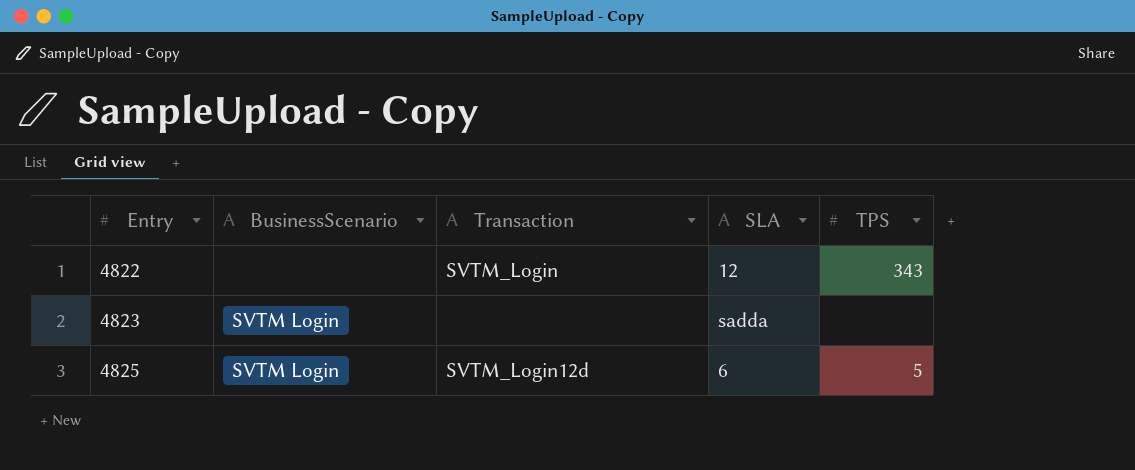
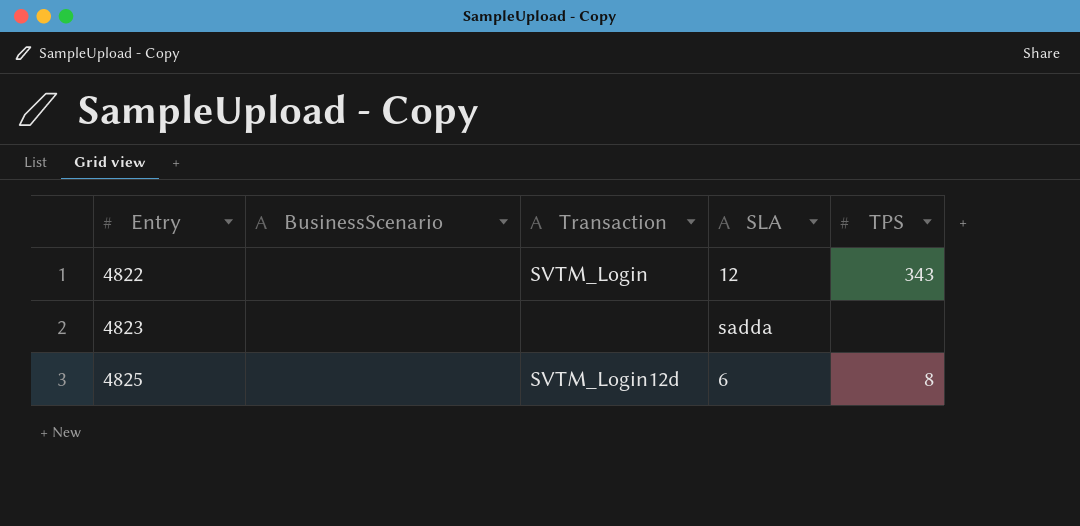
4823 | BusinessScenario: SVTM Login -> none
4825 | BusinessScenario: SVTM Login -> none
4825 | TPS: 5 -> 8

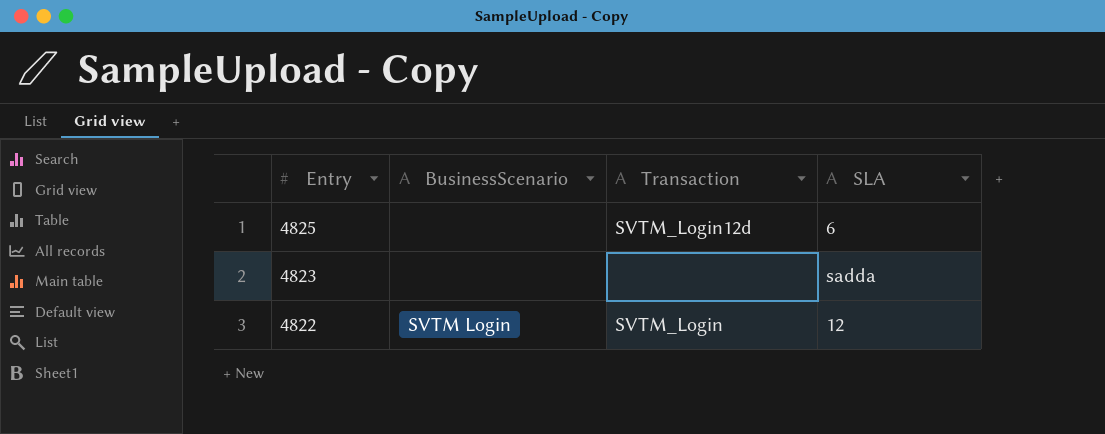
row order: Entry ascending -> Entry descending
column TPS | position: 5 -> none
4822 | BusinessScenario: none -> SVTM Login

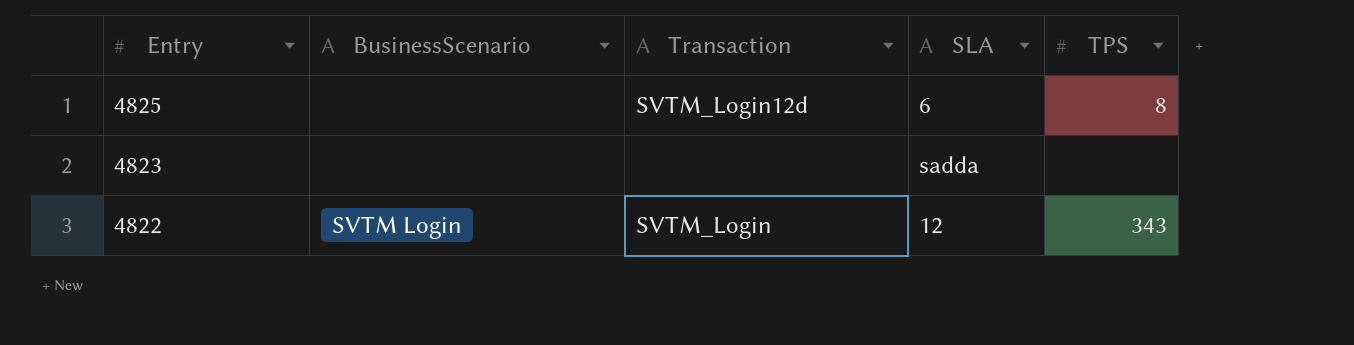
column TPS | position: none -> 5

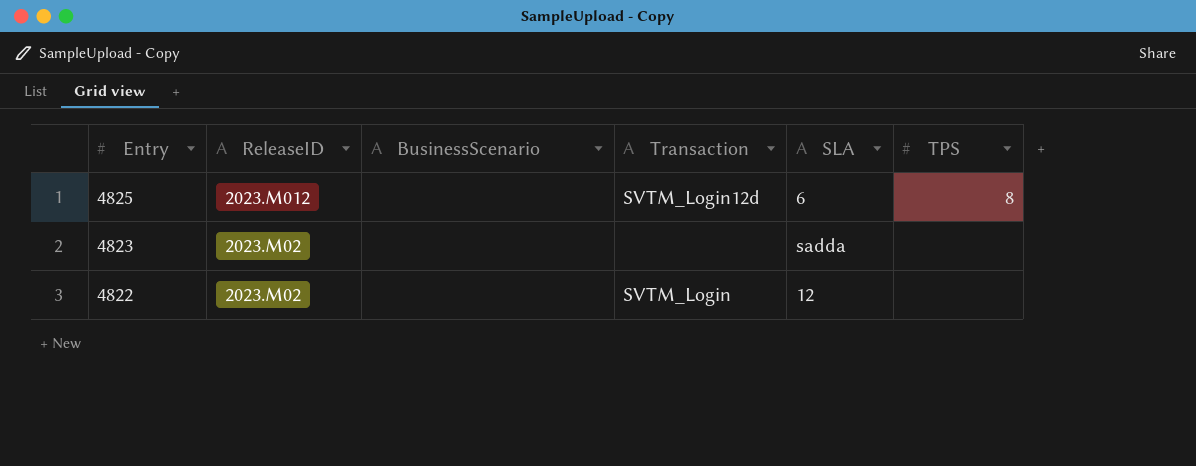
column ReleaseID | position: none -> 2
4822 | BusinessScenario: SVTM Login -> none
4822 | TPS: 343 -> none

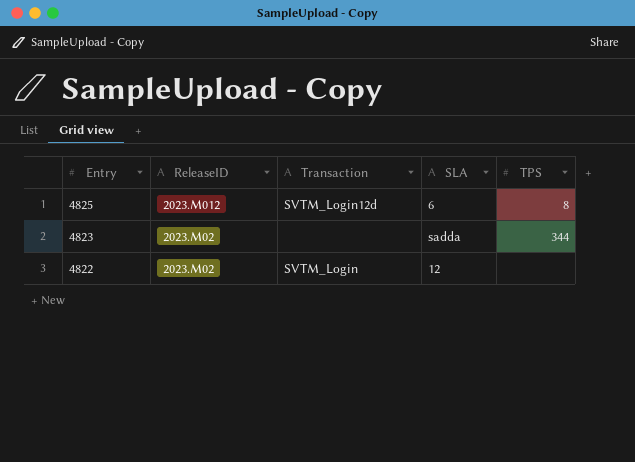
column BusinessScenario | position: 3 -> none
4823 | TPS: none -> 344

